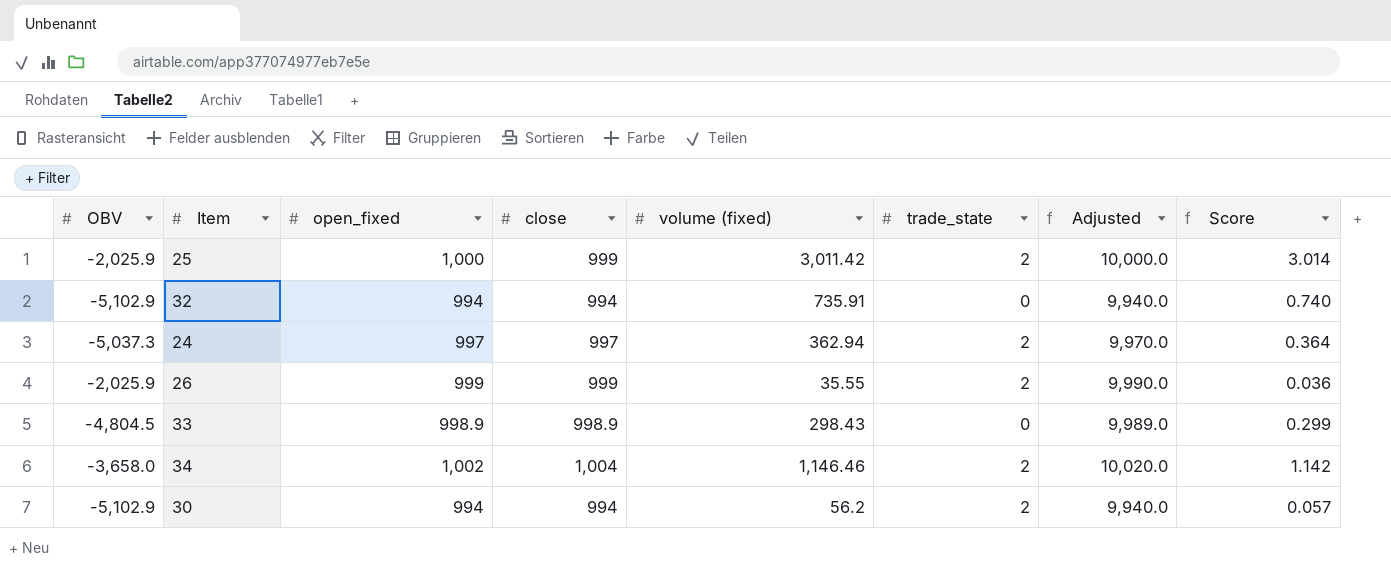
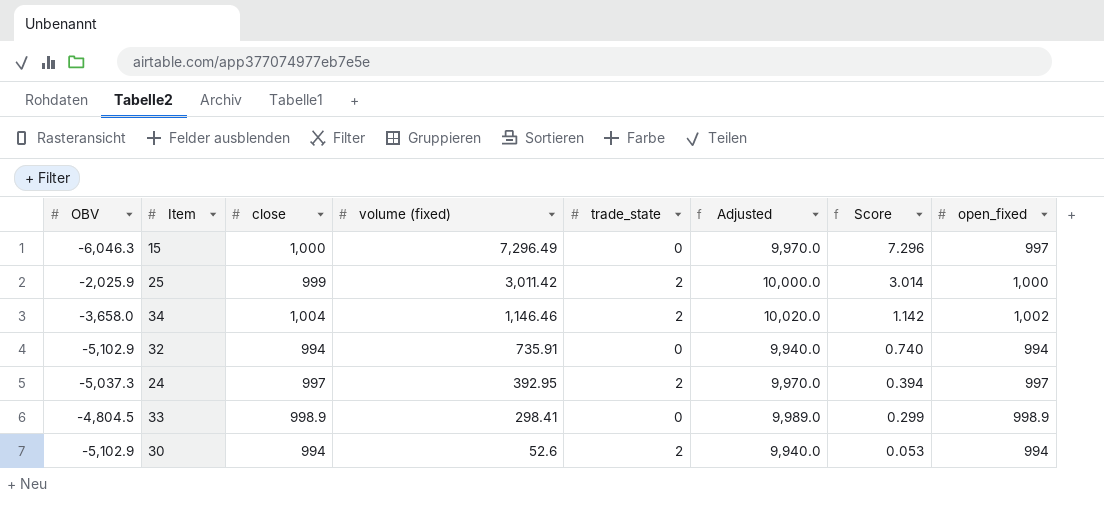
row order: none -> volume (fixed) descending
column open_fixed | position: 3 -> 8
row 26: -2,025.9 | 999 | 999 | 35.55 | 2 | 9,990.0 | 0.036 -> none
row 15: none -> -6,046.3 | 1,000 | 7,296.49 | 0 | 9,970.0 | 7.296 | 997
24 | volume (fixed): 362.94 -> 392.95
24 | Score: 0.364 -> 0.394
33 | volume (fixed): 298.43 -> 298.41
30 | volume (fixed): 56.2 -> 52.6
30 | Score: 0.057 -> 0.053

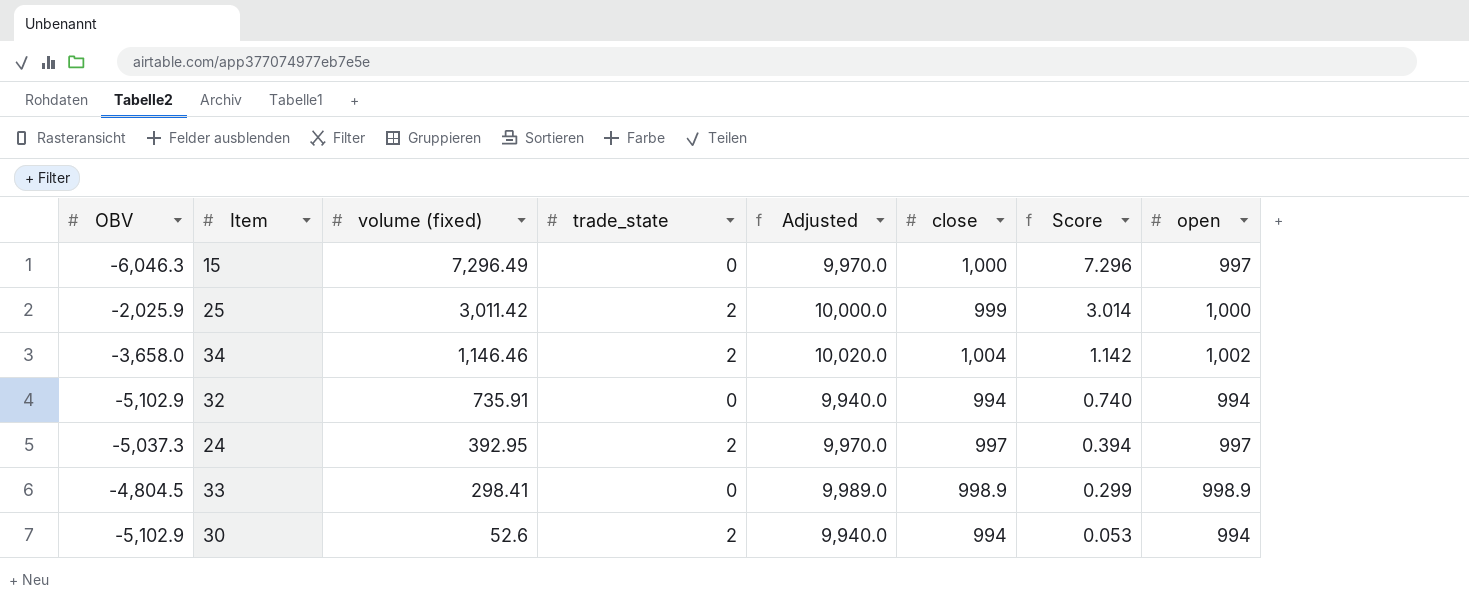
column close | position: 3 -> 6
column name: open_fixed -> open

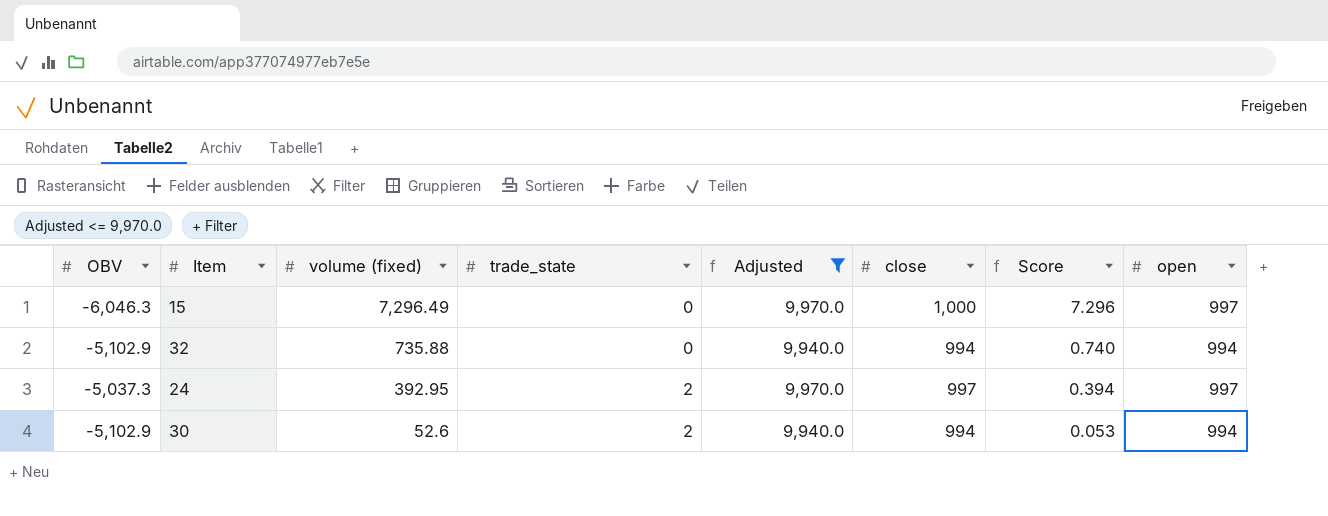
filter: none -> Adjusted <= 9,970.0
32 | volume (fixed): 735.91 -> 735.88

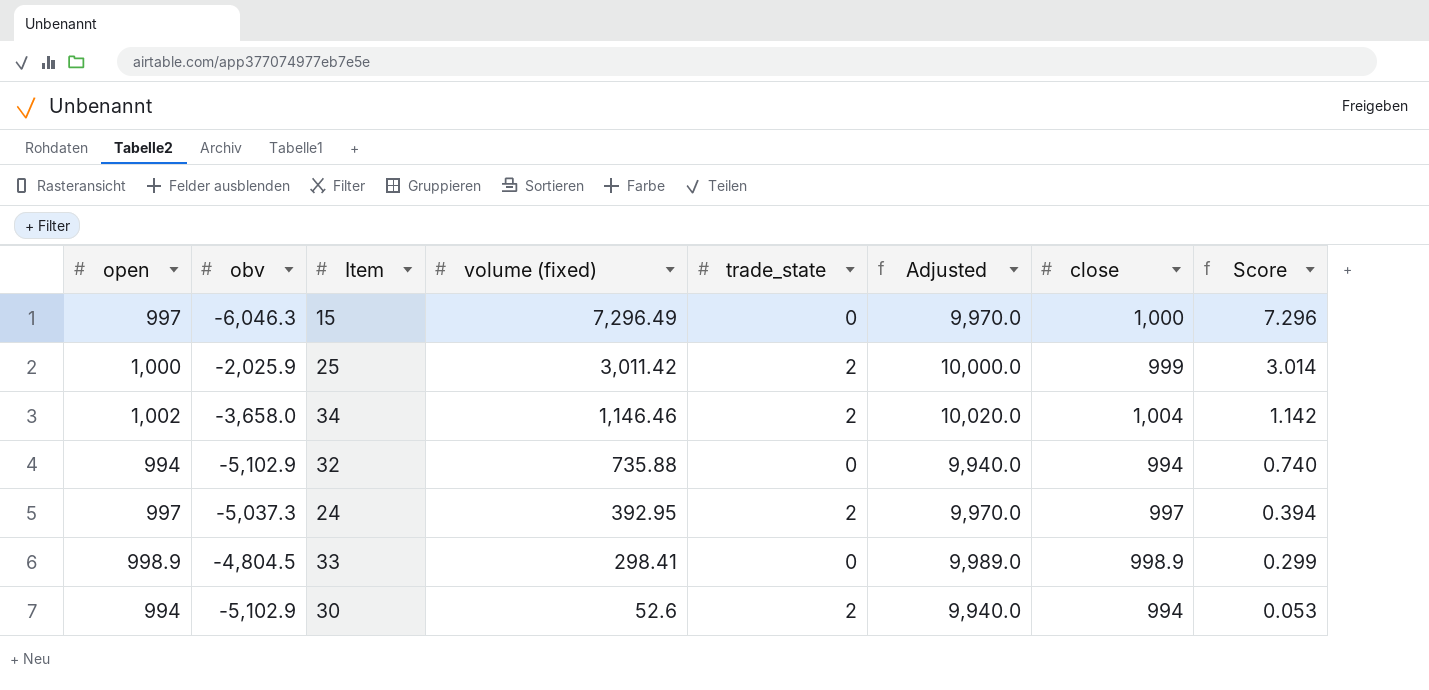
filter: Adjusted <= 9,970.0 -> none
column open | position: 8 -> 1
column name: OBV -> obv

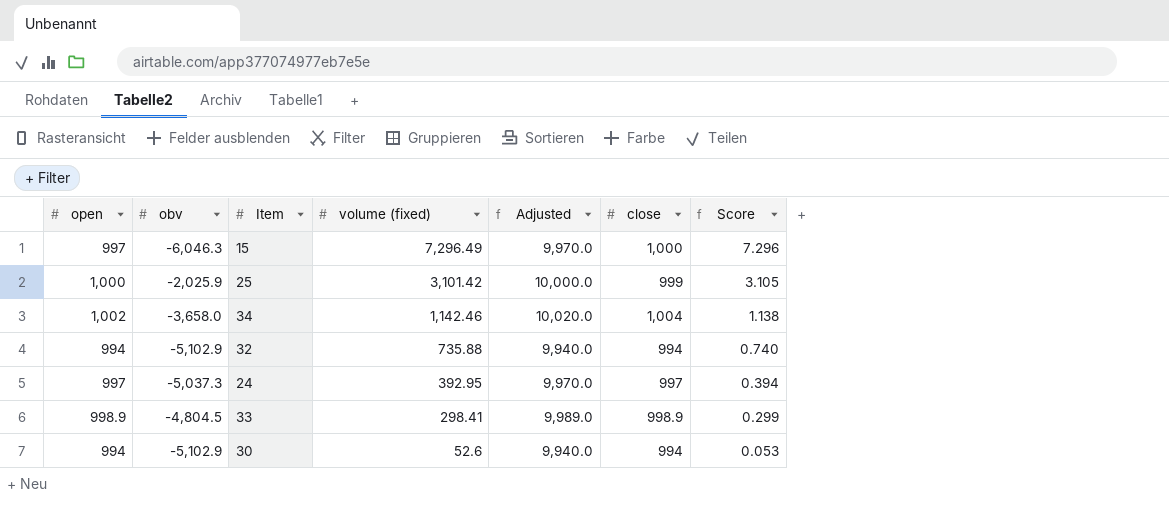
column trade_state | position: 5 -> none
25 | volume (fixed): 3,011.42 -> 3,101.42
25 | Score: 3.014 -> 3.105
34 | volume (fixed): 1,146.46 -> 1,142.46
34 | Score: 1.142 -> 1.138

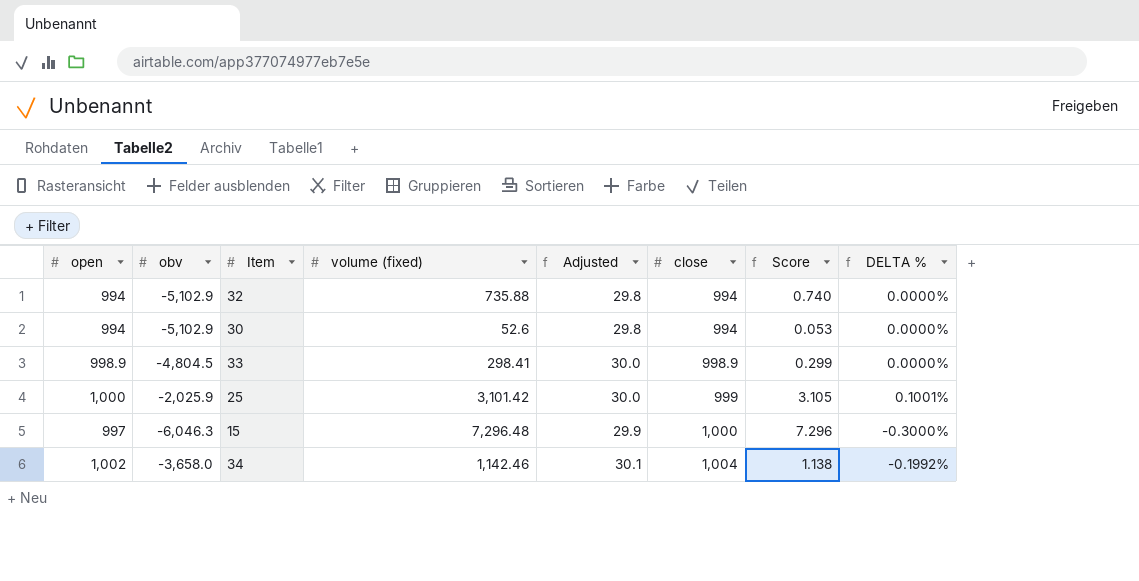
row order: volume (fixed) descending -> close ascending
column Adjusted | formula: [open] * 10 -> [open] * 0.03
column DELTA % | formula: none -> ([open] - [close]) / [close]
row 24: 997 | -5,037.3 | 392.95 | 9,970.0 | 997 | 0.394 -> none
15 | volume (fixed): 7,296.49 -> 7,296.48

